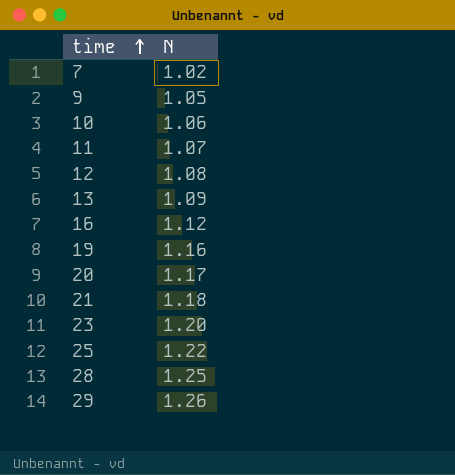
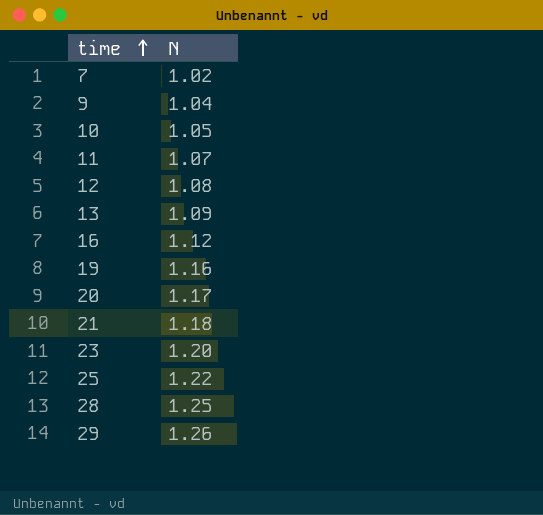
9 | N: 1.05 -> 1.04
10 | N: 1.06 -> 1.05

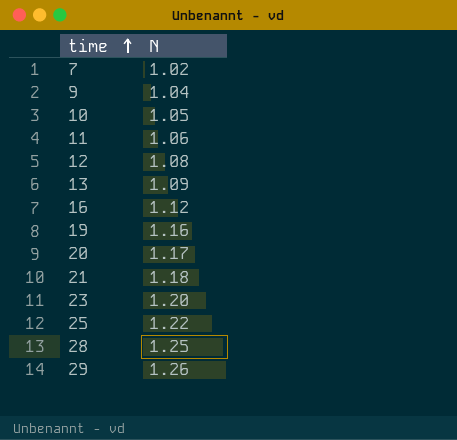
11 | N: 1.07 -> 1.06

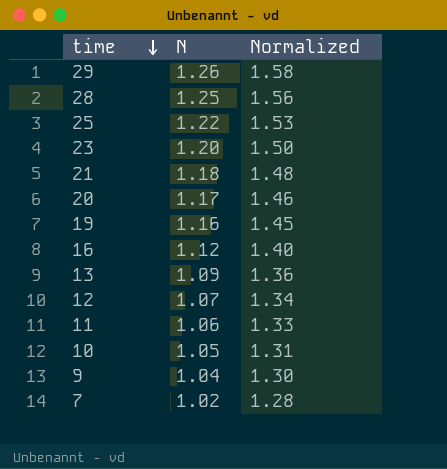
row order: time ascending -> time descending
column Normalized | formula: none -> [N] * 1.25
12 | N: 1.08 -> 1.07

